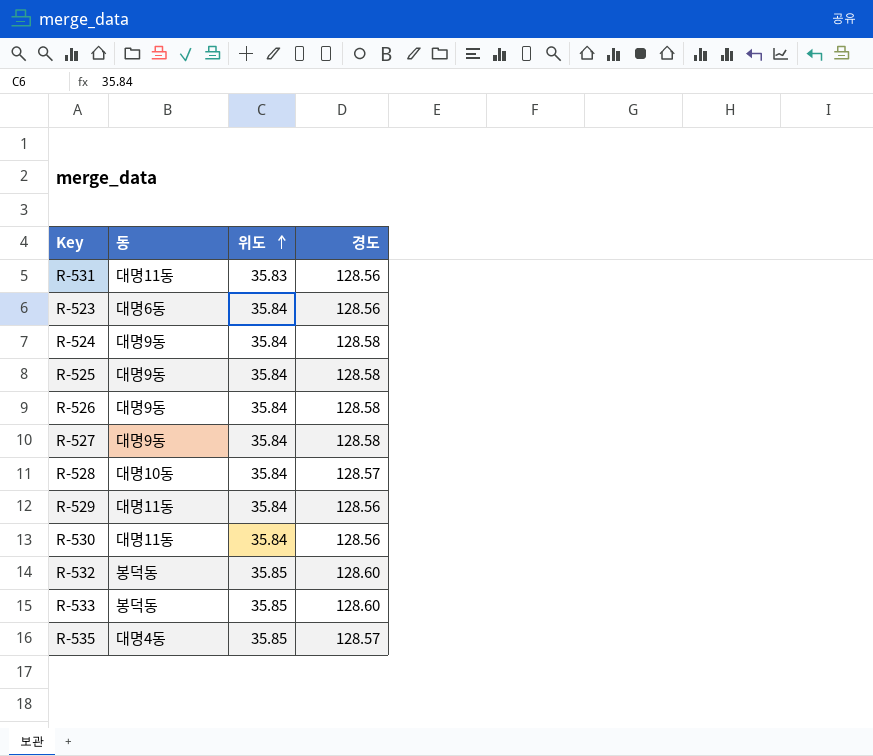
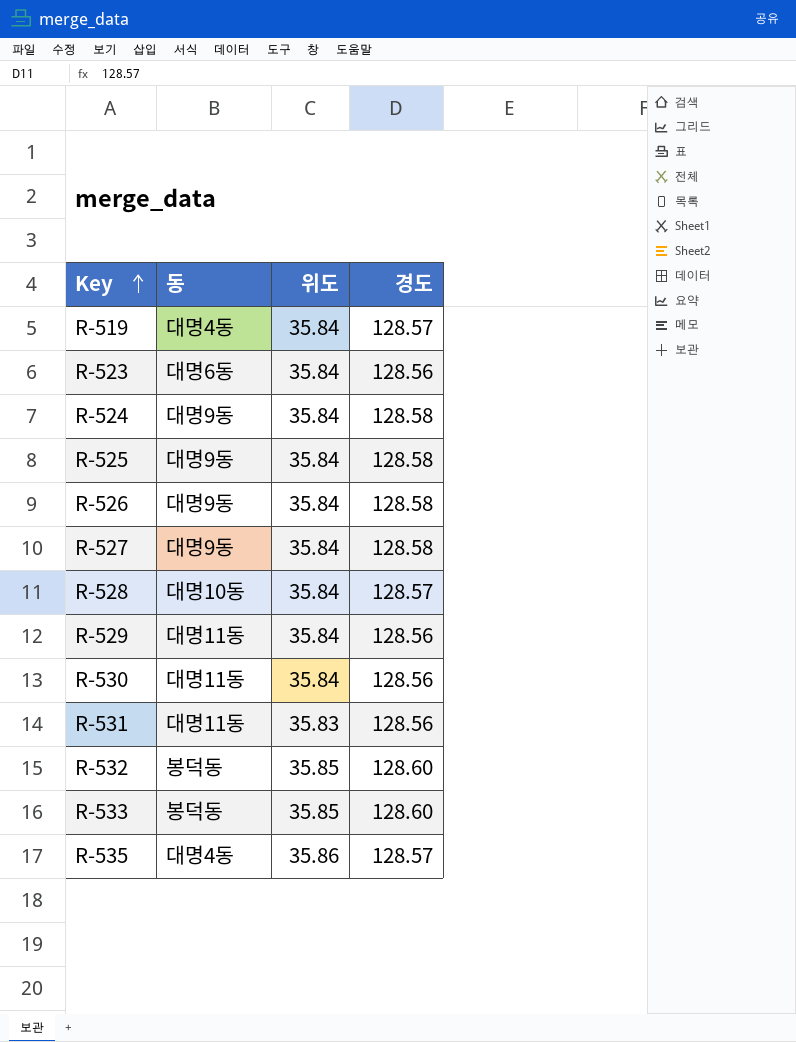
row order: 위도 ascending -> Key ascending
row R-519: none -> 대명4동 | 35.84 | 128.57
R-535 | 위도: 35.85 -> 35.86

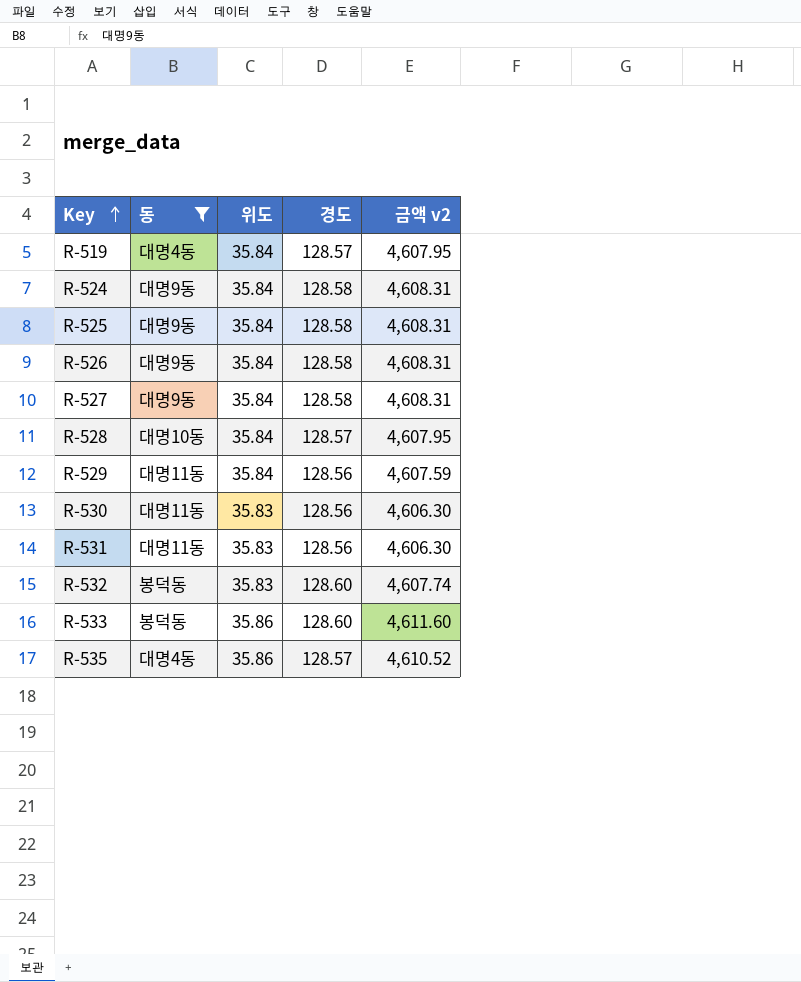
filter: none -> 동 != 대명6동
column 금액 v2 | formula: none -> [위도] * [경도]
R-530 | 위도: 35.84 -> 35.83
R-532 | 위도: 35.85 -> 35.83
R-533 | 위도: 35.85 -> 35.86

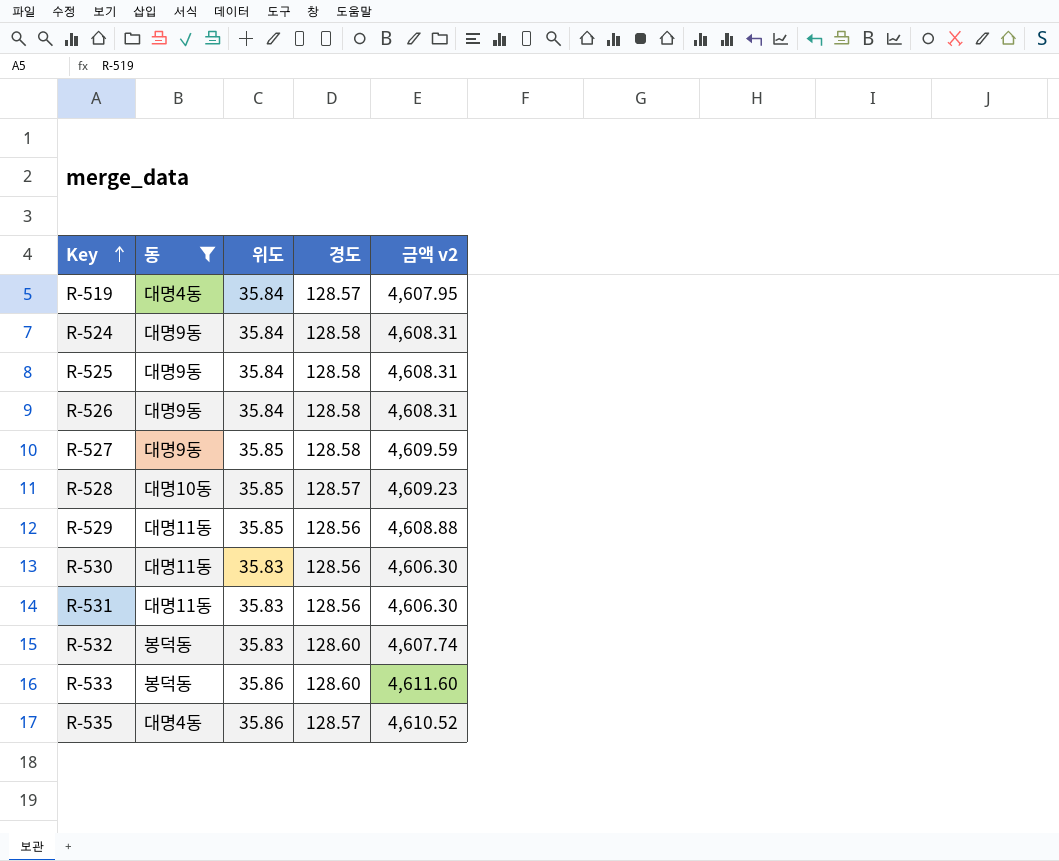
R-527 | 위도: 35.84 -> 35.85
R-527 | 금액 v2: 4,608.31 -> 4,609.59
R-528 | 위도: 35.84 -> 35.85
R-528 | 금액 v2: 4,607.95 -> 4,609.23
R-529 | 위도: 35.84 -> 35.85
R-529 | 금액 v2: 4,607.59 -> 4,608.88

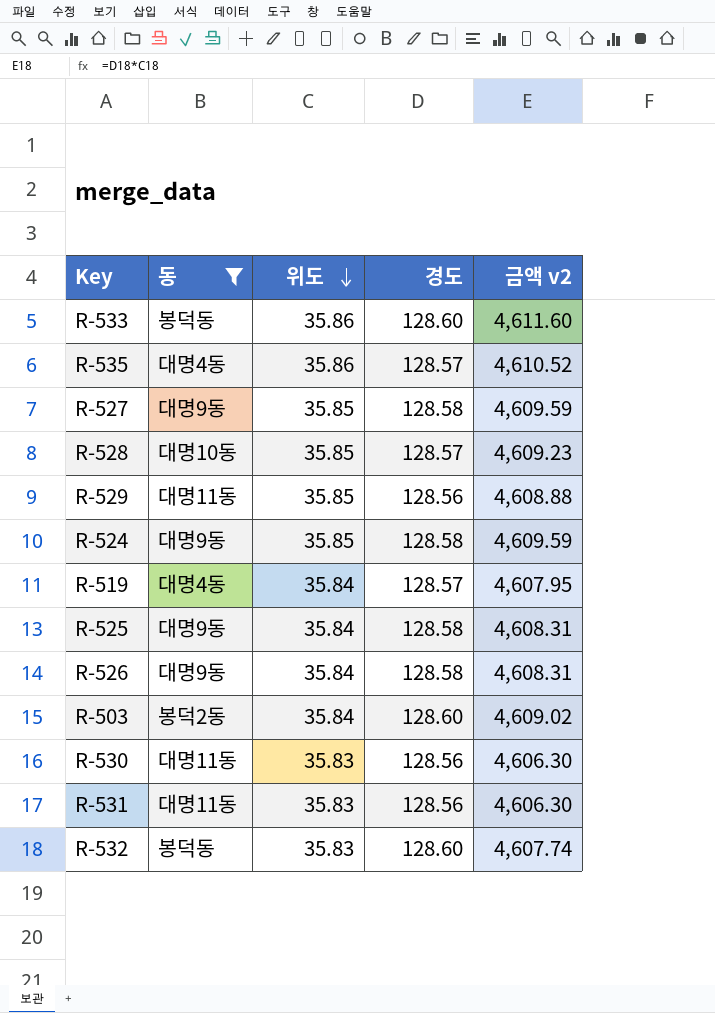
row order: Key ascending -> 위도 descending
R-524 | 위도: 35.84 -> 35.85
R-524 | 금액 v2: 4,608.31 -> 4,609.59
row R-503: none -> 봉덕2동 | 35.84 | 128.60 | 4,609.02

